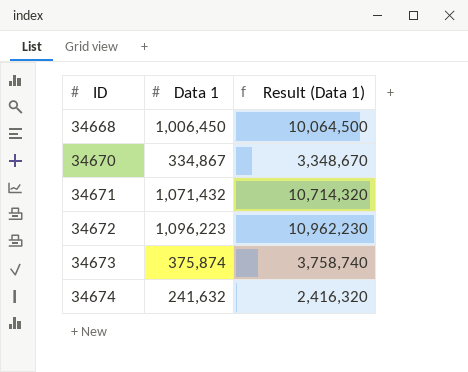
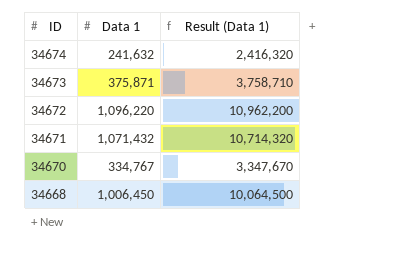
row order: ID ascending -> ID descending
34673 | Data 1: 375,874 -> 375,871
34673 | Result (Data 1): 3,758,740 -> 3,758,710
34672 | Data 1: 1,096,223 -> 1,096,220
34672 | Result (Data 1): 10,962,230 -> 10,962,200
34670 | Data 1: 334,867 -> 334,767
34670 | Result (Data 1): 3,348,670 -> 3,347,670

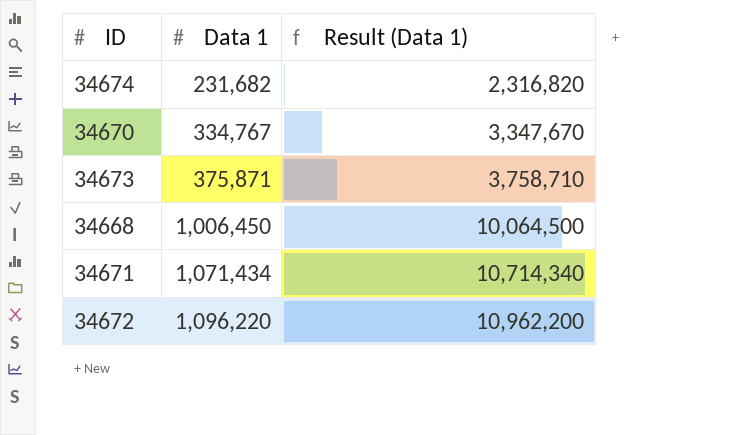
row order: ID descending -> Data 1 ascending
34674 | Data 1: 241,632 -> 231,682
34674 | Result (Data 1): 2,416,320 -> 2,316,820
34671 | Data 1: 1,071,432 -> 1,071,434
34671 | Result (Data 1): 10,714,320 -> 10,714,340

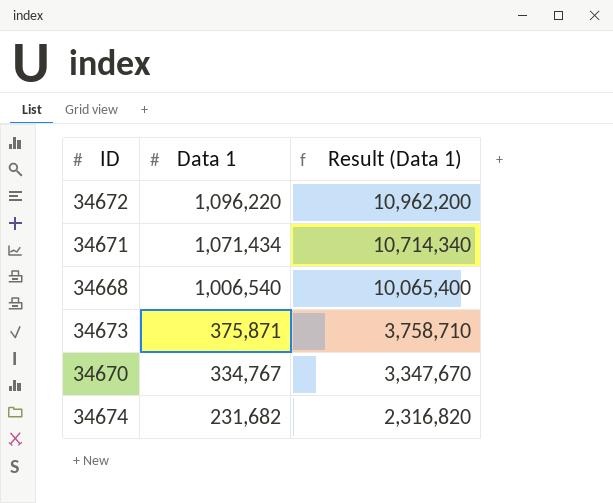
row order: Data 1 ascending -> Data 1 descending
34668 | Data 1: 1,006,450 -> 1,006,540
34668 | Result (Data 1): 10,064,500 -> 10,065,400

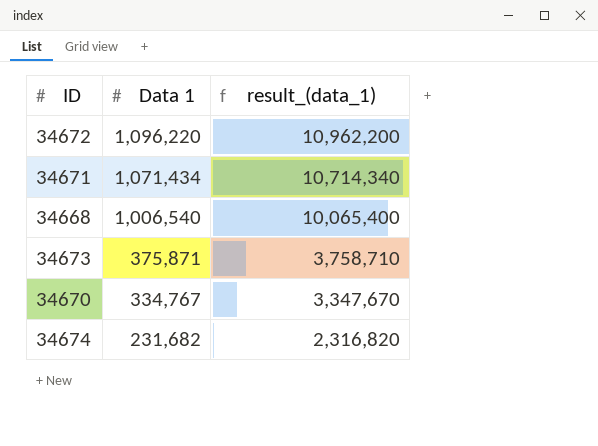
column name: Result (Data 1) -> result_(data_1)

